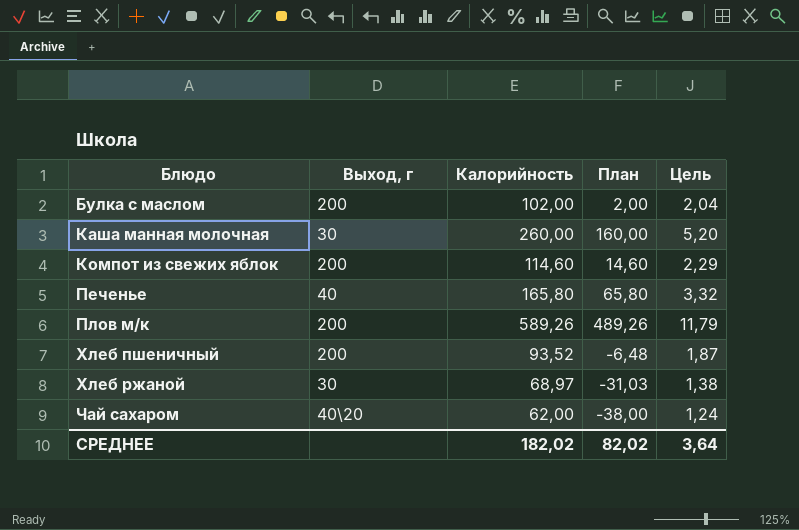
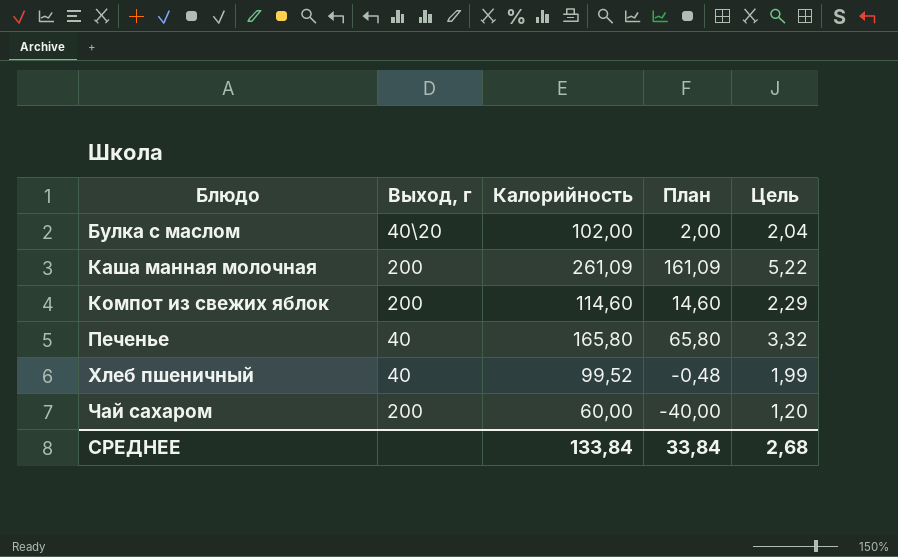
row Плов м/к: 200 | 589,26 | 489,26 | 11,79 -> none
row Хлеб ржаной: 30 | 68,97 | -31,03 | 1,38 -> none
Булка с маслом | Выход, г: 200 -> 40\20
Каша манная молочная | Выход, г: 30 -> 200
Каша манная молочная | Калорийность: 260,00 -> 261,09
Каша манная молочная | План: 160,00 -> 161,09
Каша манная молочная | Цель: 5,20 -> 5,22
Хлеб пшеничный | Выход, г: 200 -> 40
Хлеб пшеничный | Калорийность: 93,52 -> 99,52
Хлеб пшеничный | План: -6,48 -> -0,48
Хлеб пшеничный | Цель: 1,87 -> 1,99
Чай сахаром | Выход, г: 40\20 -> 200
Чай сахаром | Калорийность: 62,00 -> 60,00
Чай сахаром | План: -38,00 -> -40,00
Чай сахаром | Цель: 1,24 -> 1,20
СРЕДНЕЕ | Калорийность: 182,02 -> 133,84
СРЕДНЕЕ | План: 82,02 -> 33,84
СРЕДНЕЕ | Цель: 3,64 -> 2,68

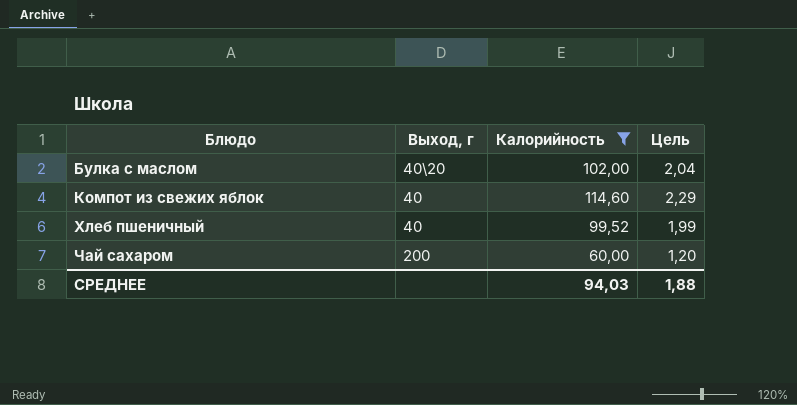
filter: none -> Калорийность <= 114,60
column План | formula: [Калорийность] - 100 -> none
Компот из свежих яблок | Выход, г: 200 -> 40
СРЕДНЕЕ | Калорийность: 133,84 -> 94,03
СРЕДНЕЕ | Цель: 2,68 -> 1,88

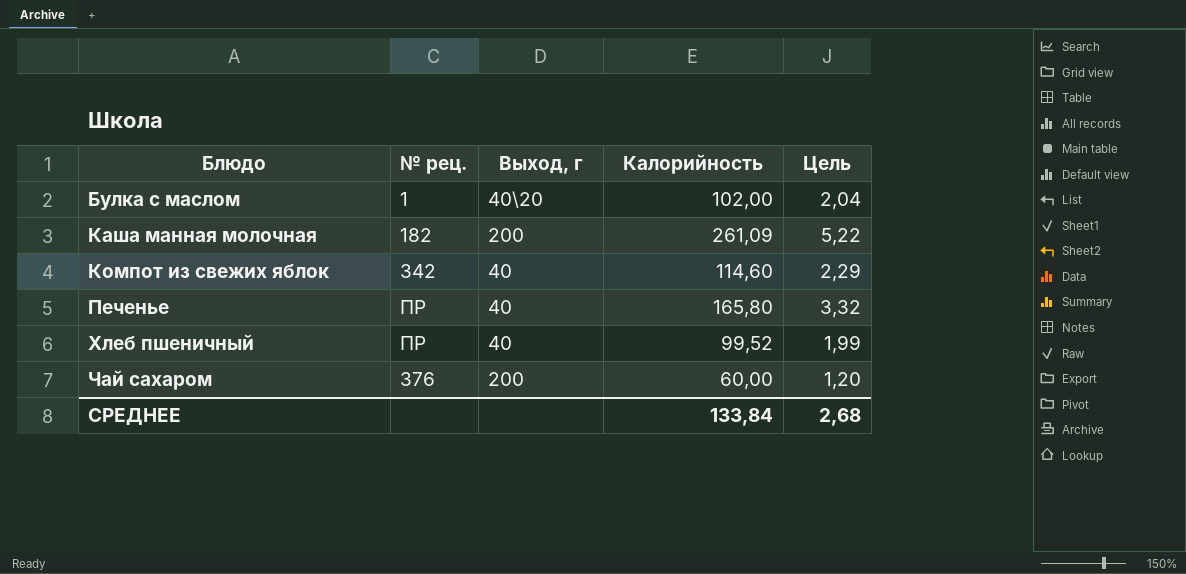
filter: Калорийность <= 114,60 -> none
column № рец. | position: none -> 2
СРЕДНЕЕ | Калорийность: 94,03 -> 133,84
СРЕДНЕЕ | Цель: 1,88 -> 2,68

